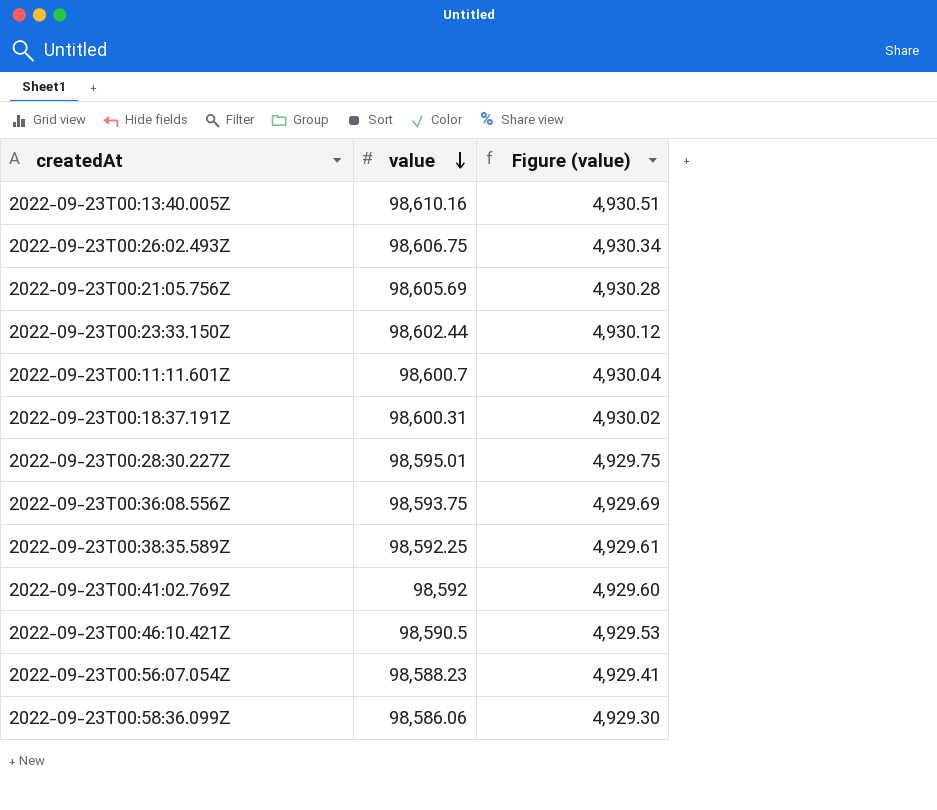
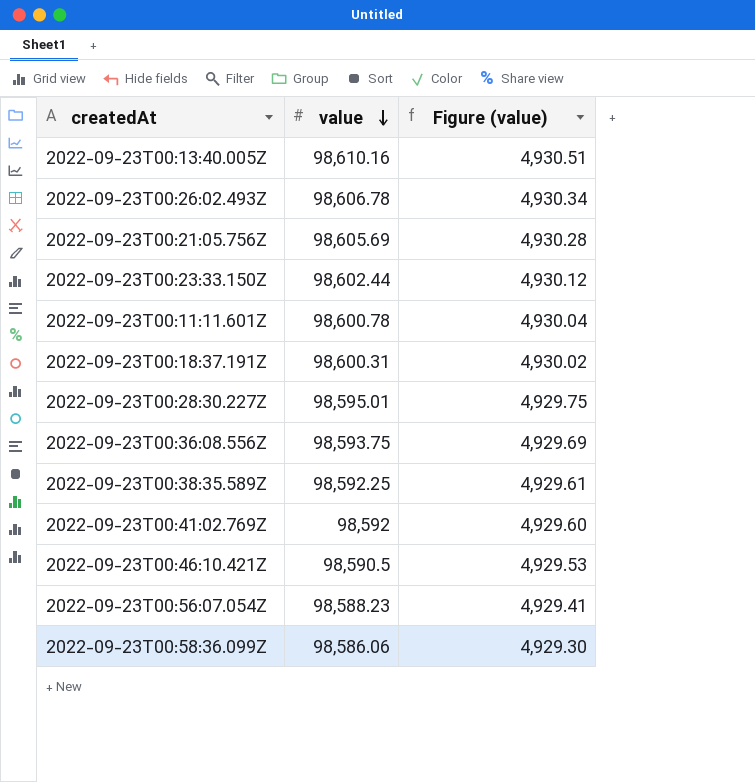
2022-09-23T00:26:02.493Z | value: 98,606.75 -> 98,606.78
2022-09-23T00:11:11.601Z | value: 98,600.7 -> 98,600.78

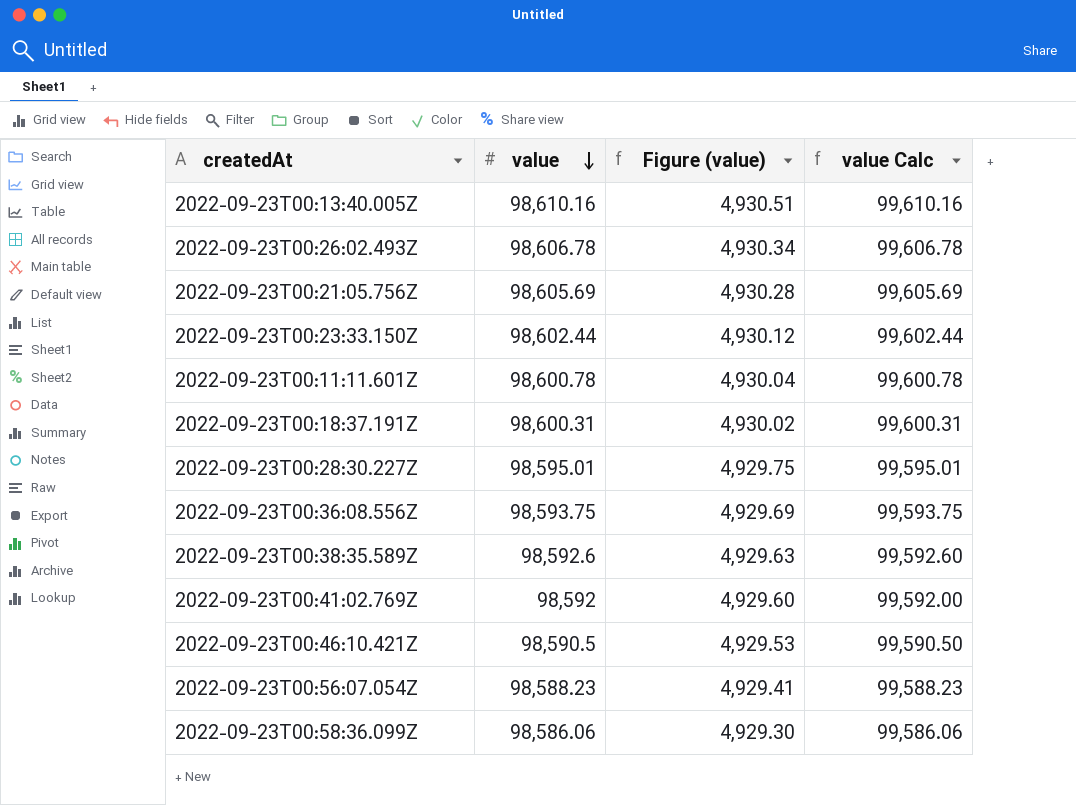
column value Calc | formula: none -> [value] + 1000
2022-09-23T00:38:35.589Z | value: 98,592.25 -> 98,592.6
2022-09-23T00:38:35.589Z | Figure (value): 4,929.61 -> 4,929.63

